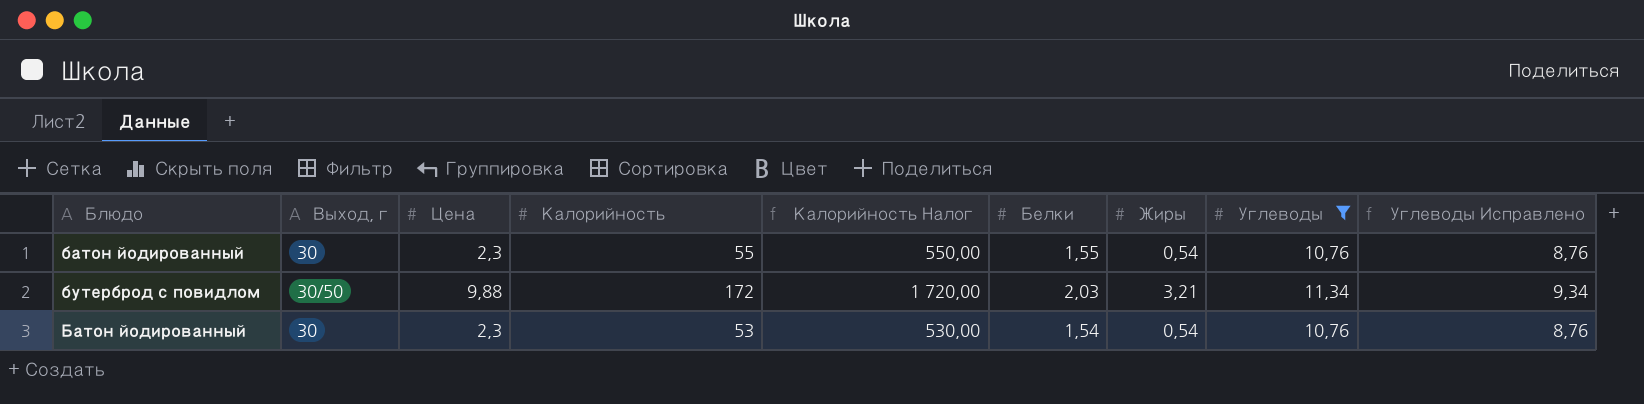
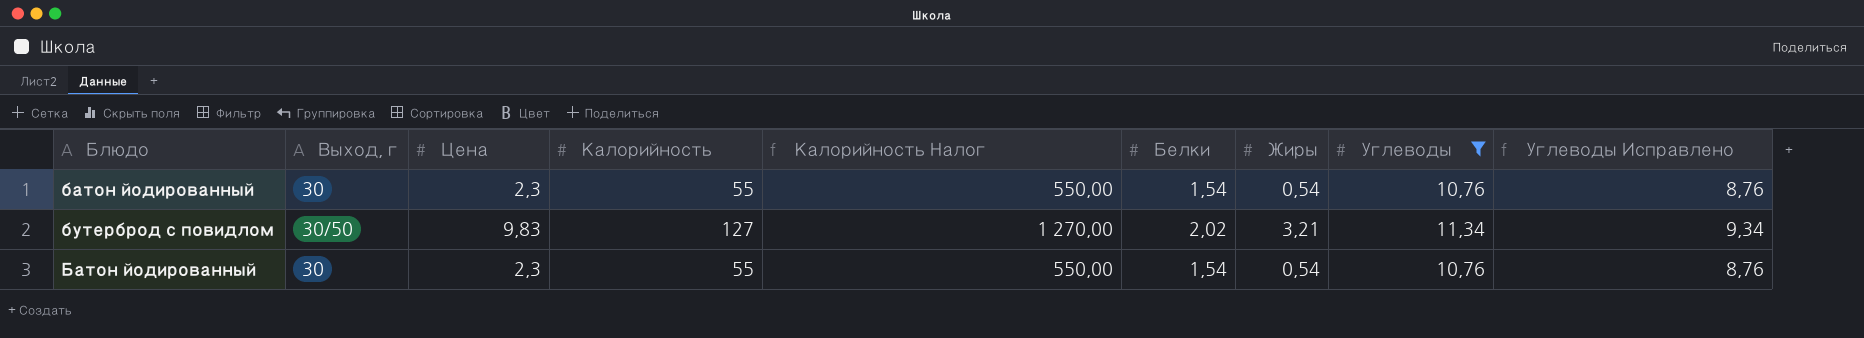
батон йодированный | Белки: 1,55 -> 1,54
бутерброд с повидлом | Цена: 9,88 -> 9,83
бутерброд с повидлом | Калорийность: 172 -> 127
бутерброд с повидлом | Калорийность Налог: 1 720,00 -> 1 270,00
бутерброд с повидлом | Белки: 2,03 -> 2,02
Батон йодированный | Калорийность: 53 -> 55
Батон йодированный | Калорийность Налог: 530,00 -> 550,00

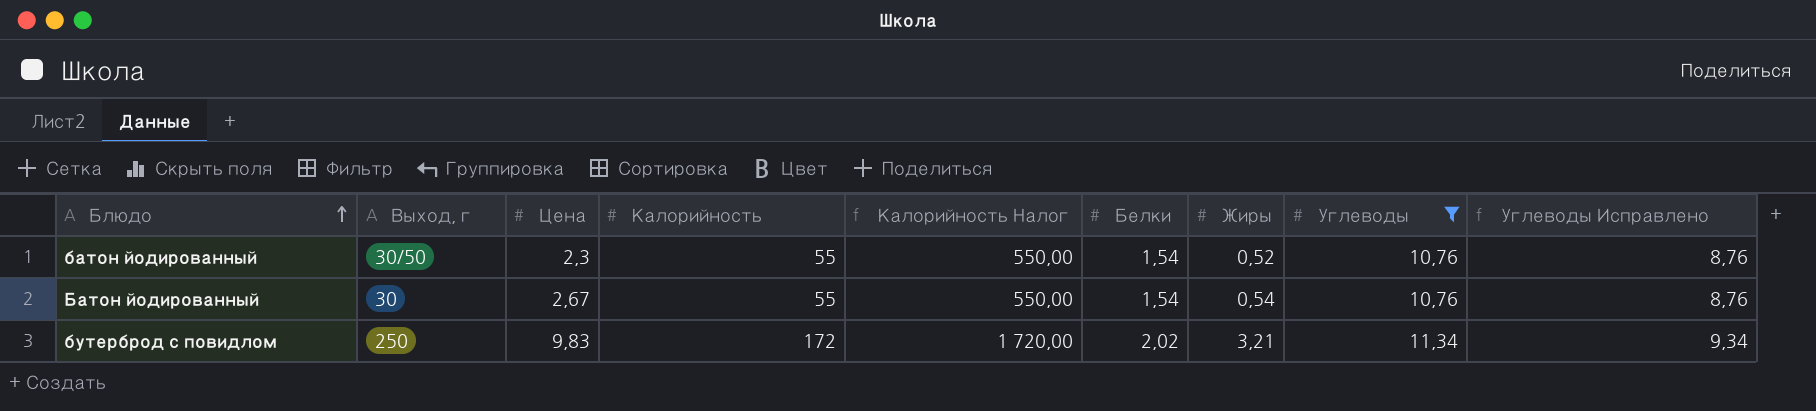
row order: none -> Блюдо ascending
батон йодированный | Выход, г: 30 -> 30/50
батон йодированный | Жиры: 0,54 -> 0,52
Батон йодированный | Цена: 2,3 -> 2,67
бутерброд с повидлом | Выход, г: 30/50 -> 250
бутерброд с повидлом | Калорийность: 127 -> 172
бутерброд с повидлом | Калорийность Налог: 1 270,00 -> 1 720,00

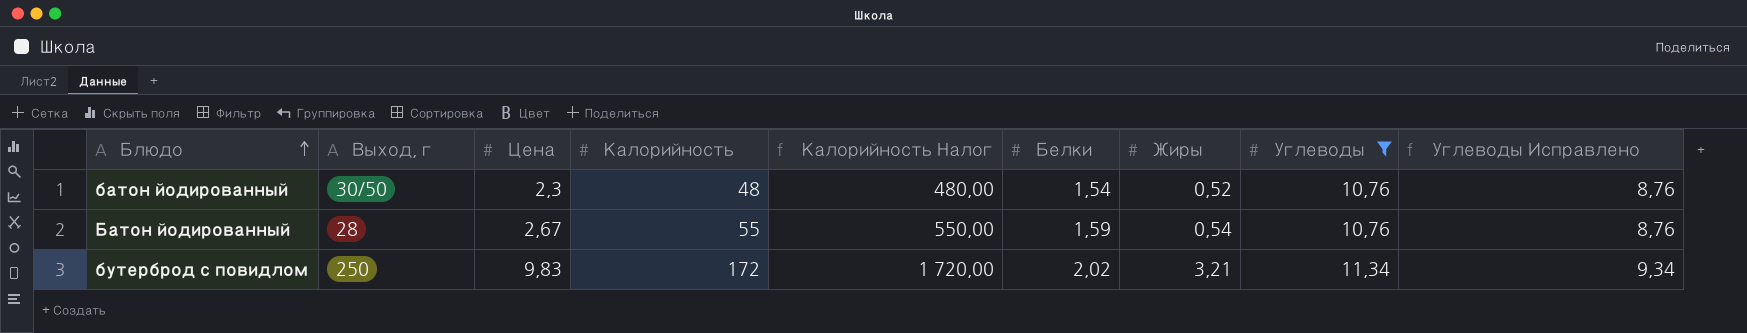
батон йодированный | Калорийность: 55 -> 48
батон йодированный | Калорийность Налог: 550,00 -> 480,00
Батон йодированный | Выход, г: 30 -> 28
Батон йодированный | Белки: 1,54 -> 1,59

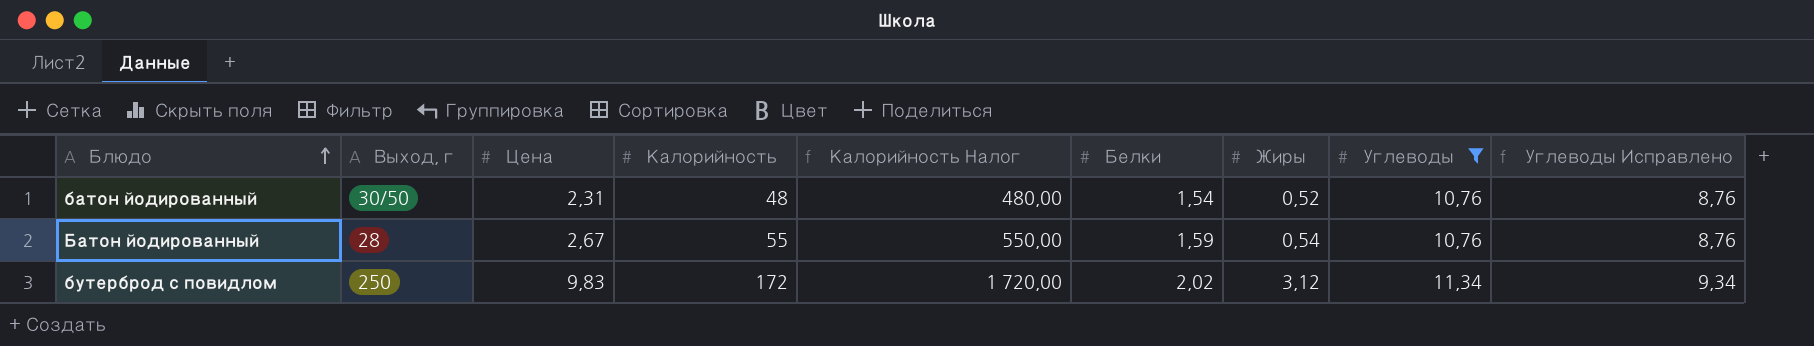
батон йодированный | Цена: 2,3 -> 2,31
бутерброд с повидлом | Жиры: 3,21 -> 3,12

